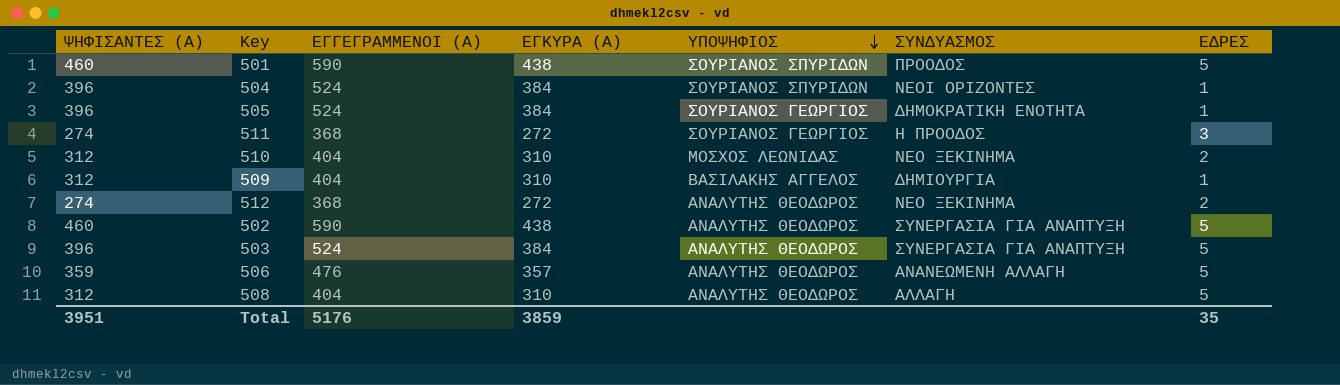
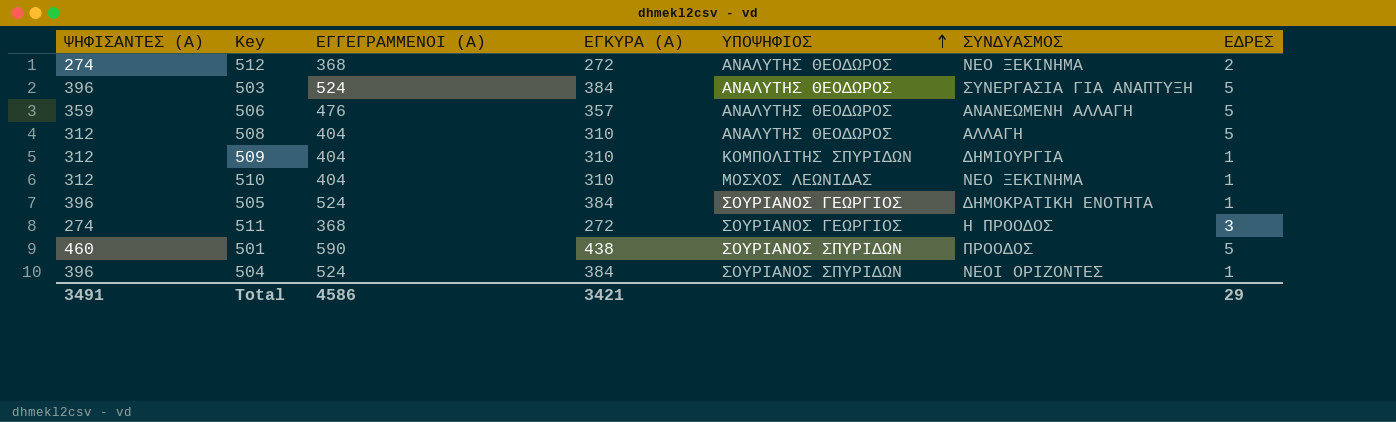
row order: ΥΠΟΨΗΦΙΟΣ descending -> ΥΠΟΨΗΦΙΟΣ ascending
row 502: 460 | 590 | 438 | ΑΝΑΛΥΤΗΣ ΘΕΟΔΩΡΟΣ | ΣΥΝΕΡΓΑΣΙΑ ΓΙΑ ΑΝΑΠΤΥΞΗ | 5 -> none
509 | ΥΠΟΨΗΦΙΟΣ: ΒΑΣΙΛΑΚΗΣ ΑΓΓΕΛΟΣ -> ΚΟΜΠΟΛΙΤΗΣ ΣΠΥΡΙΔΩΝ
510 | ΕΔΡΕΣ: 2 -> 1
Total | ΨΗΦΙΣΑΝΤΕΣ (Α): 3951 -> 3491
Total | ΕΓΓΕΓΡΑΜΜΕΝΟΙ (Α): 5176 -> 4586
Total | ΕΓΚΥΡΑ (Α): 3859 -> 3421
Total | ΕΔΡΕΣ: 35 -> 29

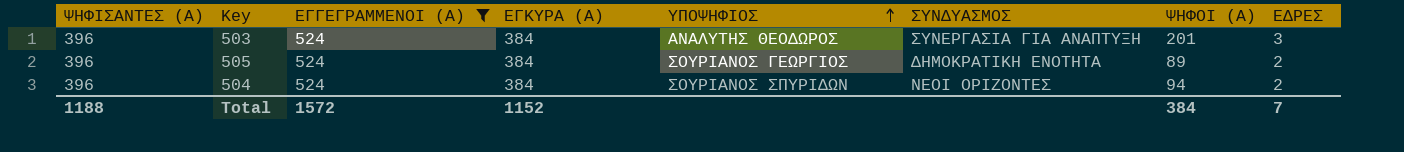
filter: none -> ΕΓΓΕΓΡΑΜΜΕΝΟΙ (Α) = 524
column ΨΗΦΟΙ (Α) | position: none -> 7
503 | ΕΔΡΕΣ: 5 -> 3
505 | ΕΔΡΕΣ: 1 -> 2
504 | ΕΔΡΕΣ: 1 -> 2
Total | ΨΗΦΙΣΑΝΤΕΣ (Α): 3491 -> 1188
Total | ΕΓΓΕΓΡΑΜΜΕΝΟΙ (Α): 4586 -> 1572
Total | ΕΓΚΥΡΑ (Α): 3421 -> 1152
Total | ΕΔΡΕΣ: 29 -> 7

